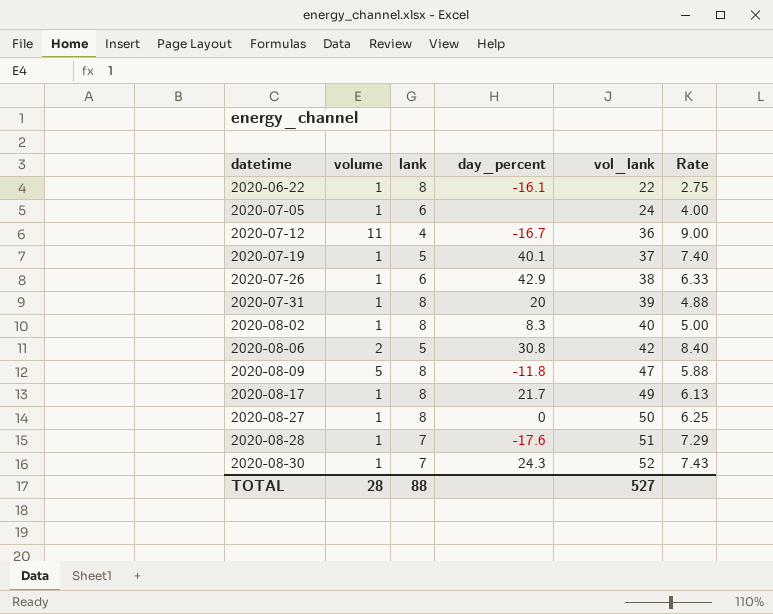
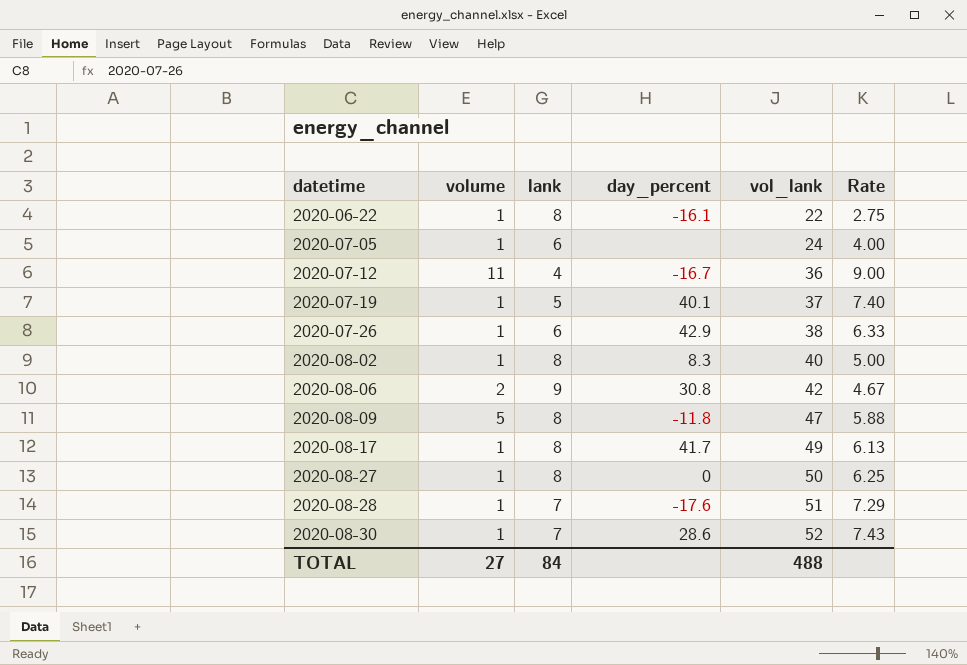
row 2020-07-31: 1 | 8 | 20 | 39 | 4.88 -> none
2020-08-06 | lank: 5 -> 9
2020-08-06 | Rate: 8.40 -> 4.67
2020-08-17 | day_percent: 21.7 -> 41.7
2020-08-30 | day_percent: 24.3 -> 28.6
TOTAL | volume: 28 -> 27
TOTAL | lank: 88 -> 84
TOTAL | vol_lank: 527 -> 488

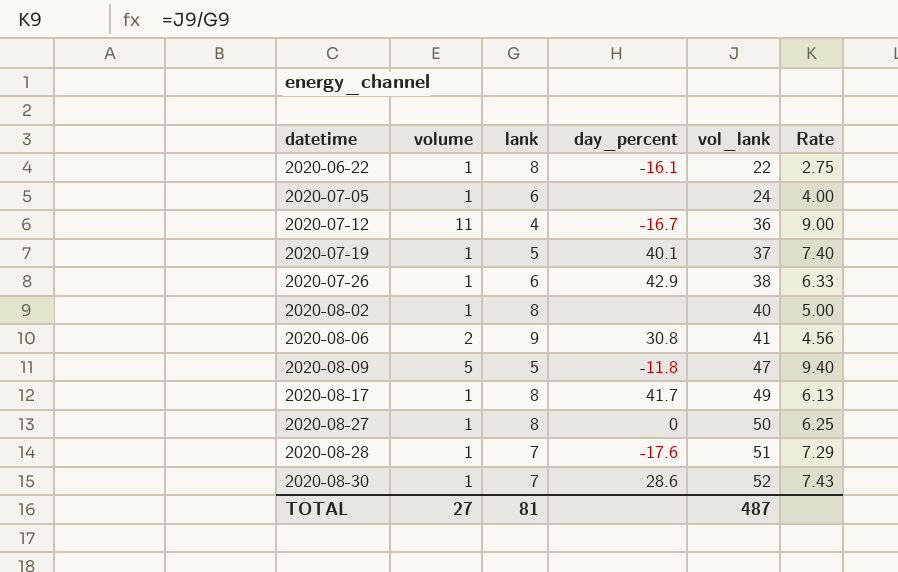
2020-08-02 | day_percent: 8.3 -> none
2020-08-06 | vol_lank: 42 -> 41
2020-08-06 | Rate: 4.67 -> 4.56
2020-08-09 | lank: 8 -> 5
2020-08-09 | Rate: 5.88 -> 9.40
TOTAL | lank: 84 -> 81
TOTAL | vol_lank: 488 -> 487

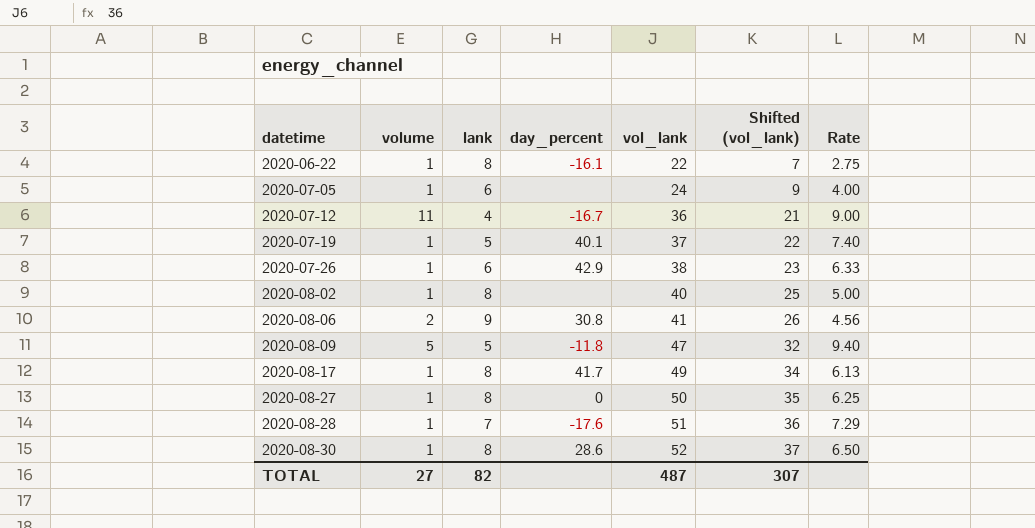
column Shifted (vol_lank) | formula: none -> [vol_lank] - 15
2020-08-30 | lank: 7 -> 8
2020-08-30 | Rate: 7.43 -> 6.50
TOTAL | lank: 81 -> 82

